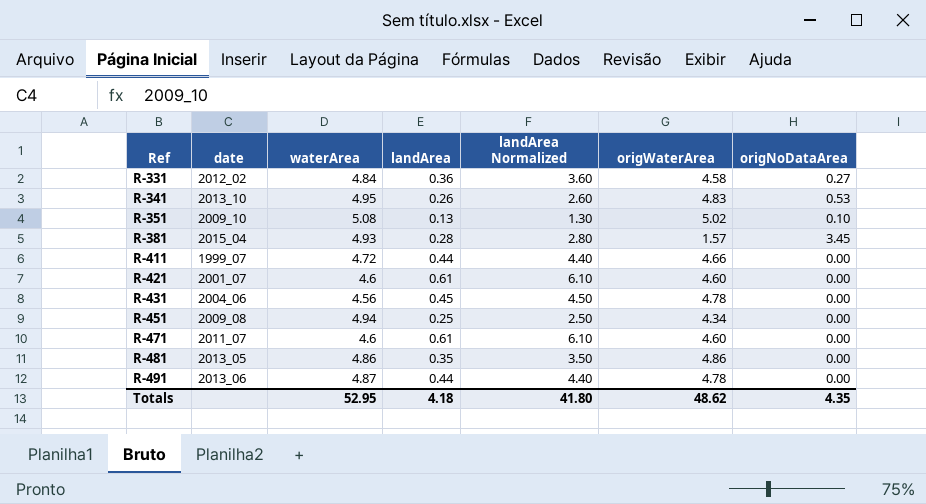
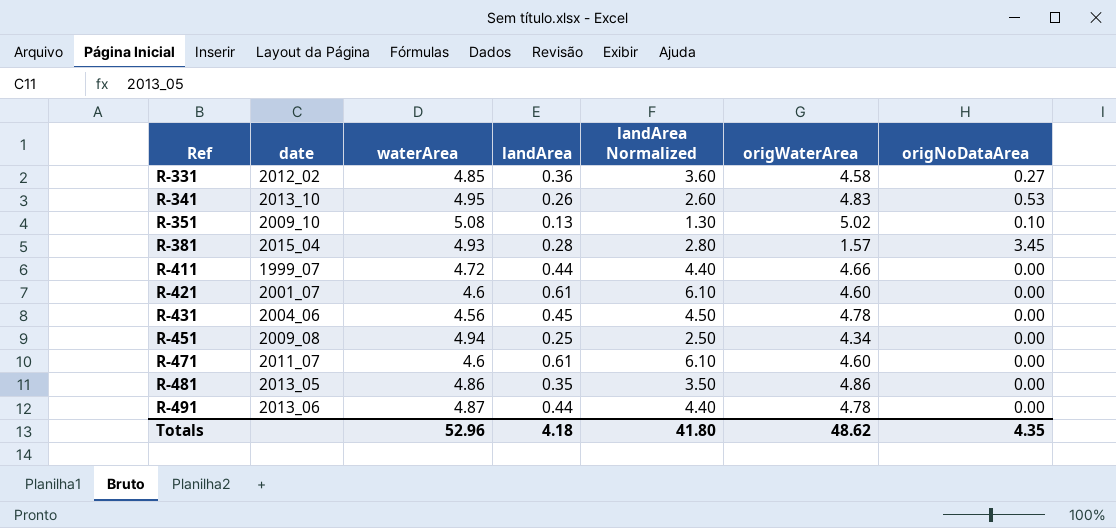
R-331 | waterArea: 4.84 -> 4.85
Totals | waterArea: 52.95 -> 52.96

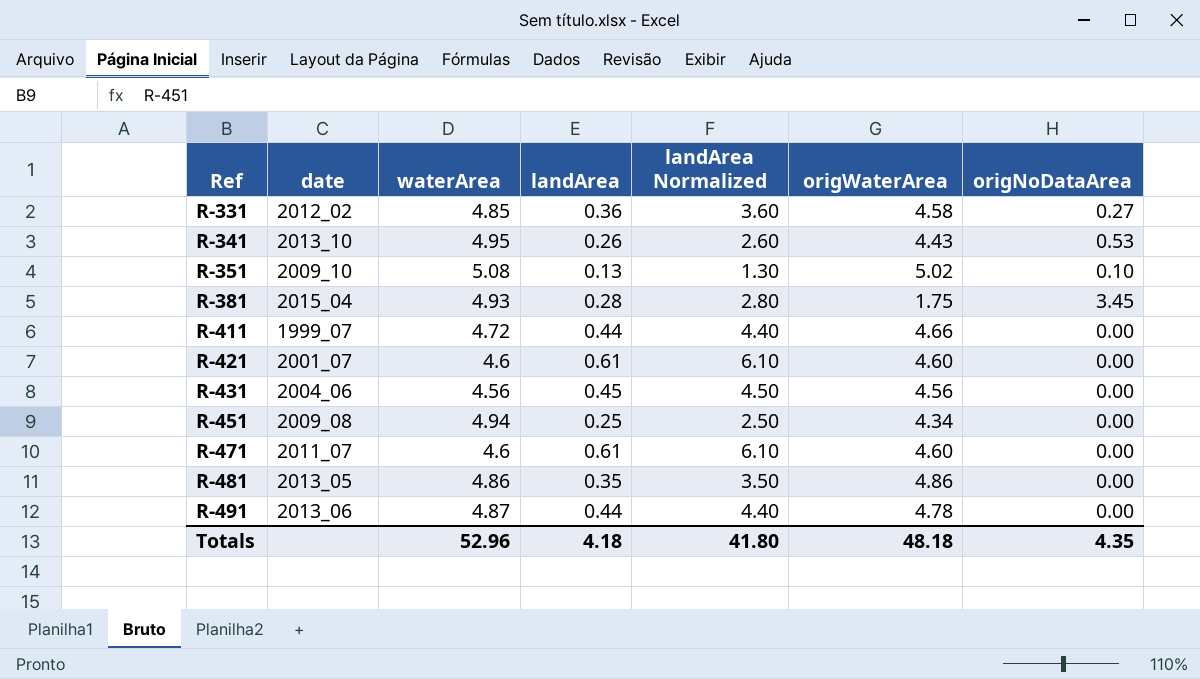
R-341 | origWaterArea: 4.83 -> 4.43
R-381 | origWaterArea: 1.57 -> 1.75
R-431 | origWaterArea: 4.78 -> 4.56
Totals | origWaterArea: 48.62 -> 48.18

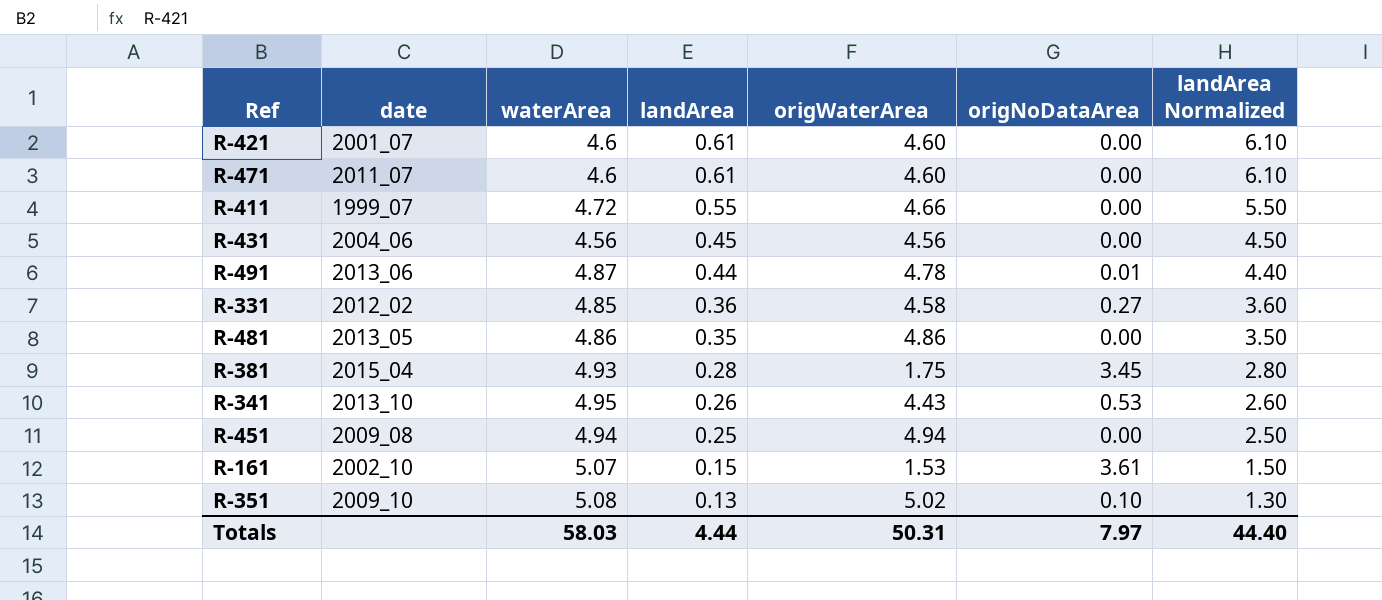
row order: Ref ascending -> landArea descending
column landArea Normalized | position: 5 -> 7
R-411 | landArea: 0.44 -> 0.55
R-411 | landArea Normalized: 4.40 -> 5.50
R-491 | origNoDataArea: 0.00 -> 0.01
R-451 | origWaterArea: 4.34 -> 4.94
row R-161: none -> 2002_10 | 5.07 | 0.15 | 1.53 | 3.61 | 1.50
Totals | waterArea: 52.96 -> 58.03
Totals | landArea: 4.18 -> 4.44
Totals | origWaterArea: 48.18 -> 50.31
Totals | origNoDataArea: 4.35 -> 7.97
Totals | landArea Normalized: 41.80 -> 44.40

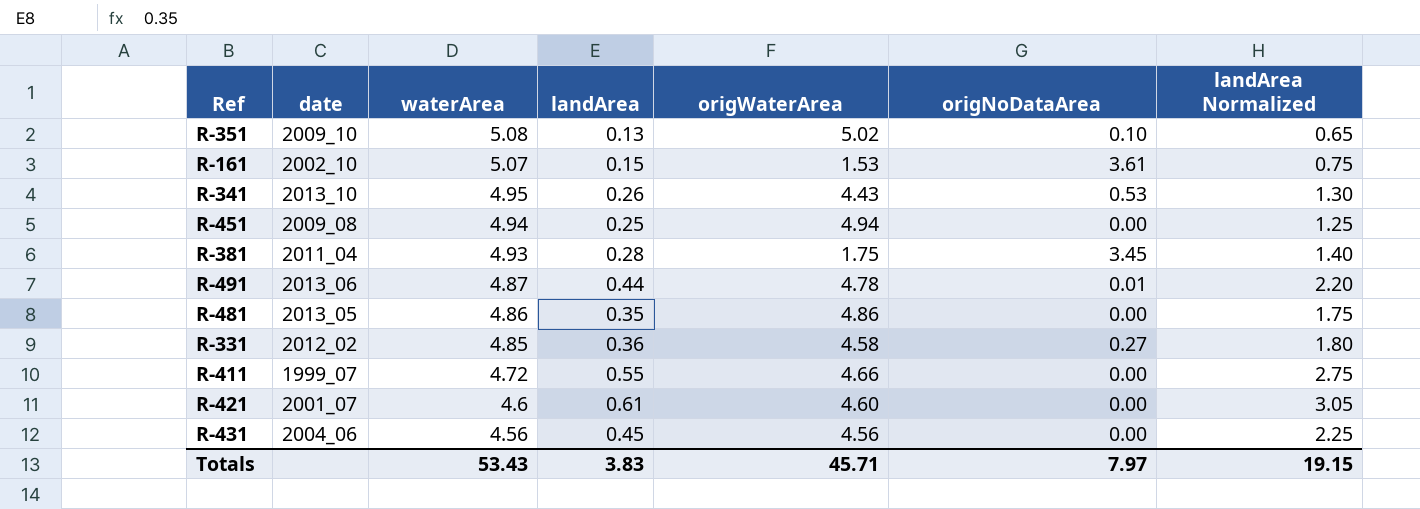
row order: landArea descending -> waterArea descending
column landArea Normalized | formula: [landArea] * 10 -> [landArea] * 5
row R-471: 2011_07 | 4.6 | 0.61 | 4.60 | 0.00 | 6.10 -> none
R-381 | date: 2015_04 -> 2011_04
Totals | waterArea: 58.03 -> 53.43
Totals | landArea: 4.44 -> 3.83
Totals | origWaterArea: 50.31 -> 45.71
Totals | landArea Normalized: 44.40 -> 19.15

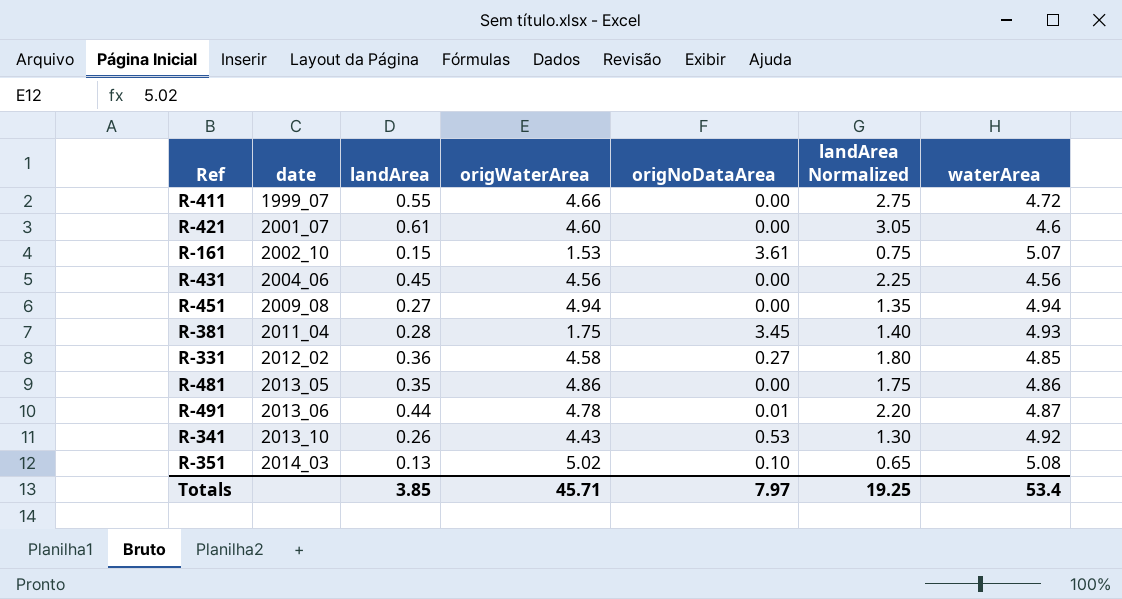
row order: waterArea descending -> date ascending
column waterArea | position: 3 -> 7
R-451 | landArea: 0.25 -> 0.27
R-451 | landArea Normalized: 1.25 -> 1.35
R-341 | waterArea: 4.95 -> 4.92
R-351 | date: 2009_10 -> 2014_03
Totals | landArea: 3.83 -> 3.85
Totals | landArea Normalized: 19.15 -> 19.25
Totals | waterArea: 53.43 -> 53.4

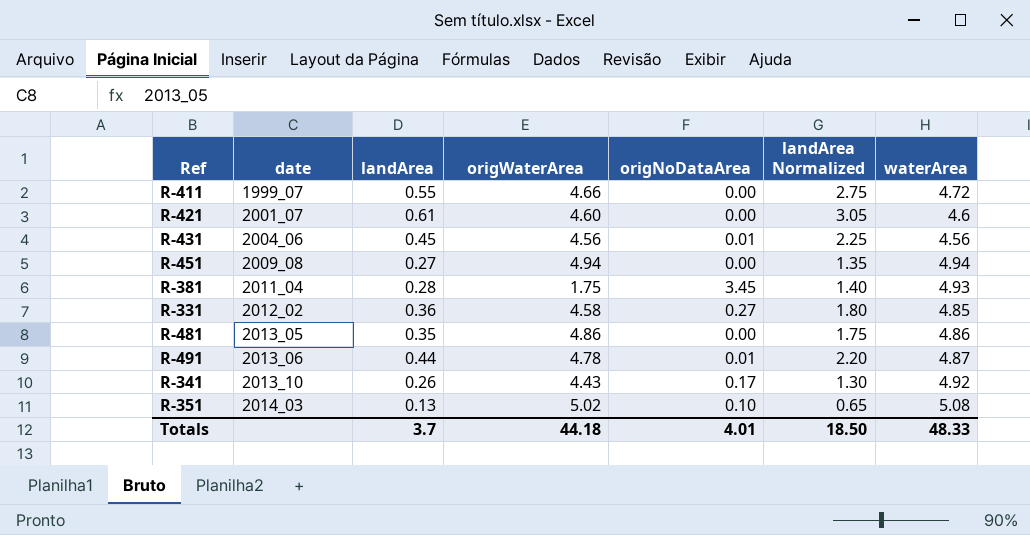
row R-161: 2002_10 | 0.15 | 1.53 | 3.61 | 0.75 | 5.07 -> none
R-431 | origNoDataArea: 0.00 -> 0.01
R-341 | origNoDataArea: 0.53 -> 0.17
Totals | landArea: 3.85 -> 3.7
Totals | origWaterArea: 45.71 -> 44.18
Totals | origNoDataArea: 7.97 -> 4.01
Totals | landArea Normalized: 19.25 -> 18.50
Totals | waterArea: 53.4 -> 48.33

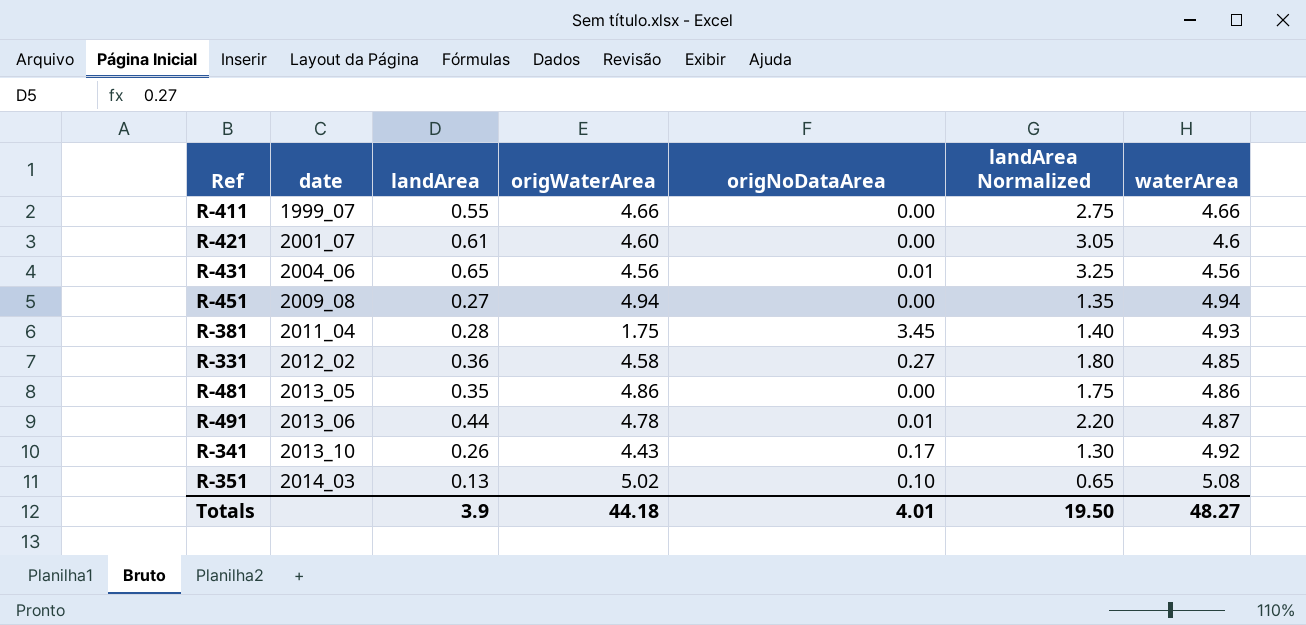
R-411 | waterArea: 4.72 -> 4.66
R-431 | landArea: 0.45 -> 0.65
R-431 | landArea Normalized: 2.25 -> 3.25
Totals | landArea: 3.7 -> 3.9
Totals | landArea Normalized: 18.50 -> 19.50
Totals | waterArea: 48.33 -> 48.27

